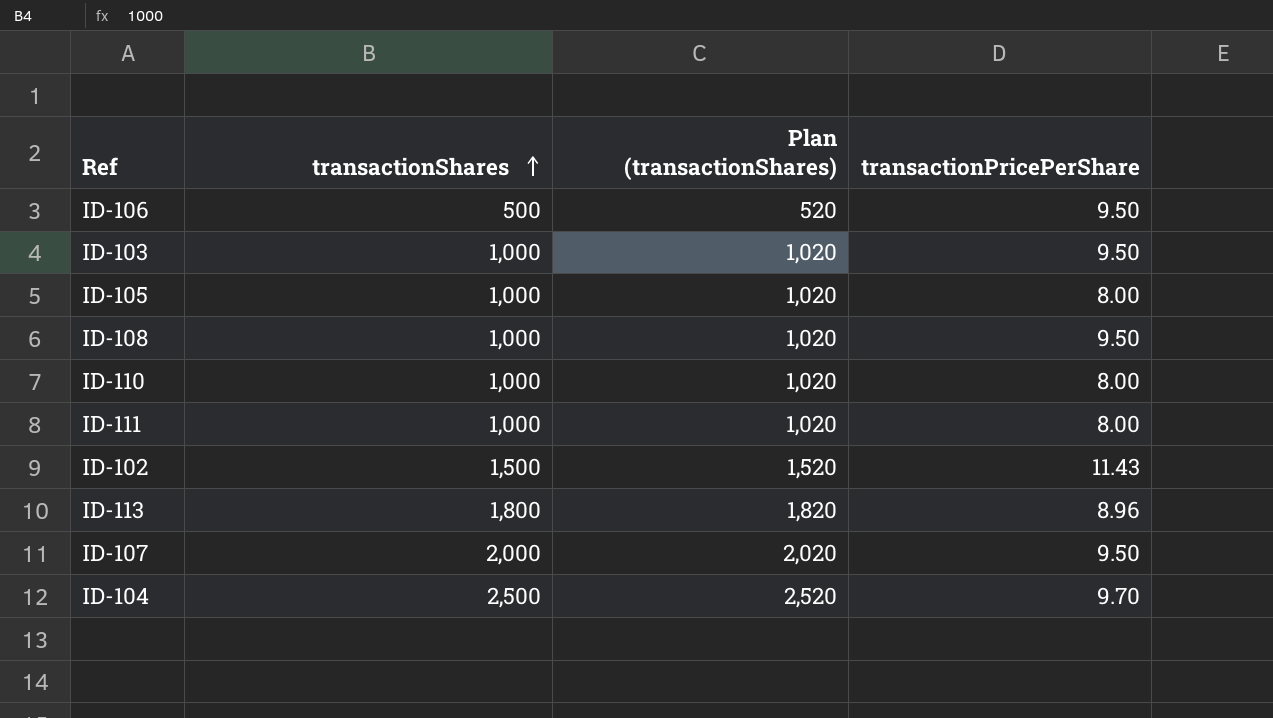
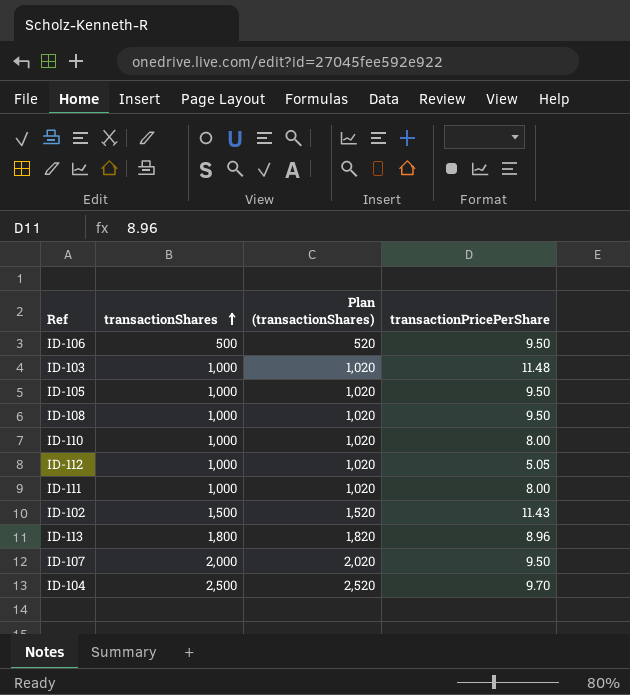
ID-103 | transactionPricePerShare: 9.50 -> 11.48
ID-105 | transactionPricePerShare: 8.00 -> 9.50
row ID-112: none -> 1,000 | 1,020 | 5.05

